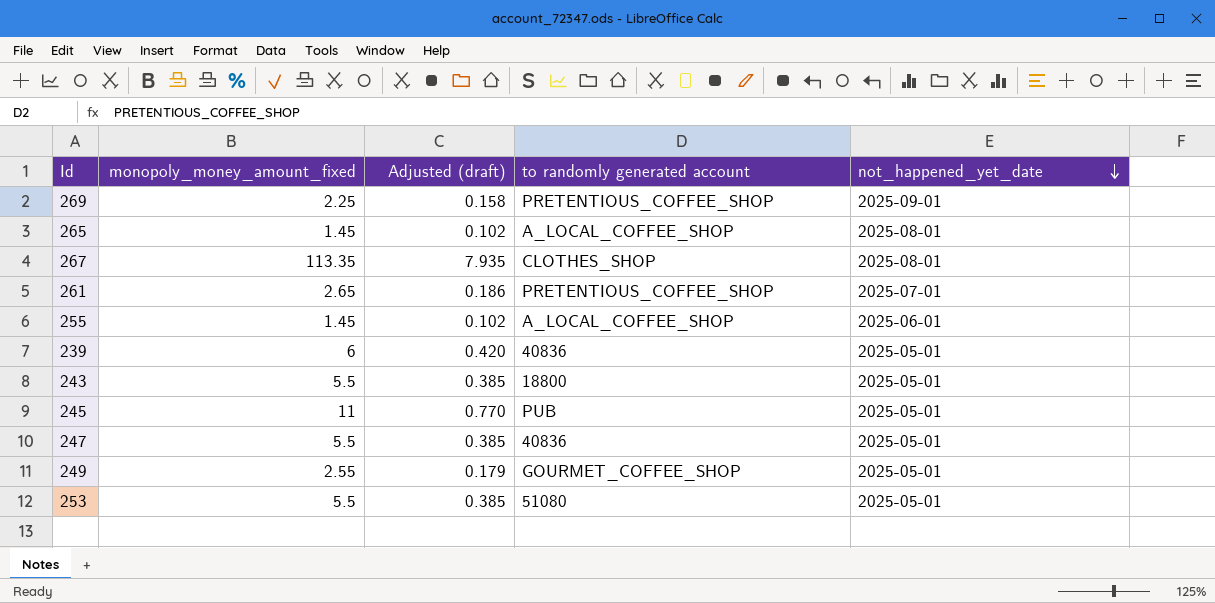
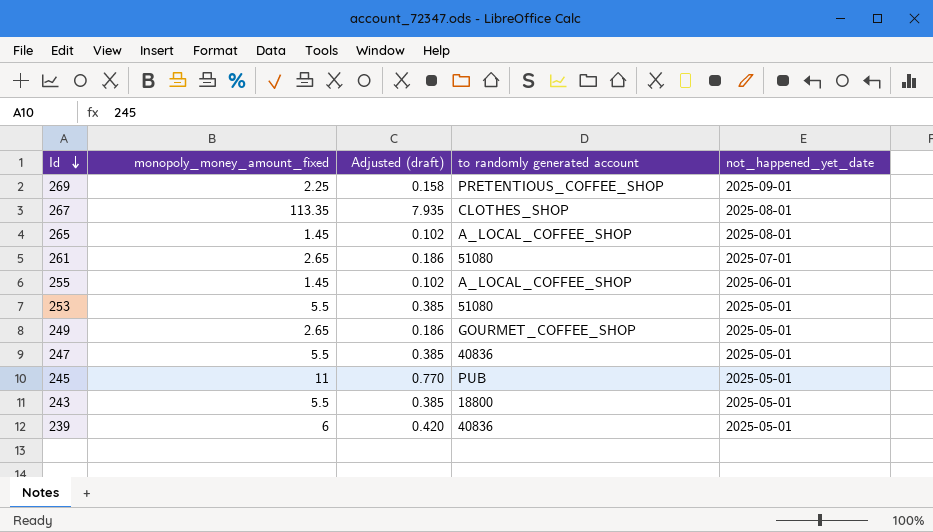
row order: not_happened_yet_date descending -> Id descending
261 | to randomly generated account: PRETENTIOUS_COFFEE_SHOP -> 51080
249 | monopoly_money_amount_fixed: 2.55 -> 2.65
249 | Adjusted (draft): 0.179 -> 0.186

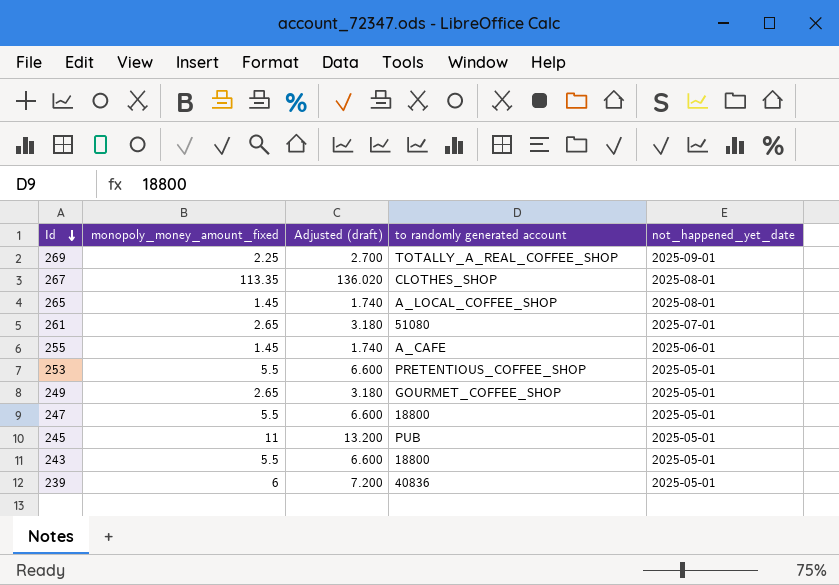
column Adjusted (draft) | formula: [monopoly_money_amount_fixed] * 0.07 -> [monopoly_money_amount_fixed] * 1.2
269 | to randomly generated account: PRETENTIOUS_COFFEE_SHOP -> TOTALLY_A_REAL_COFFEE_SHOP
255 | to randomly generated account: A_LOCAL_COFFEE_SHOP -> A_CAFE
253 | to randomly generated account: 51080 -> PRETENTIOUS_COFFEE_SHOP
247 | to randomly generated account: 40836 -> 18800

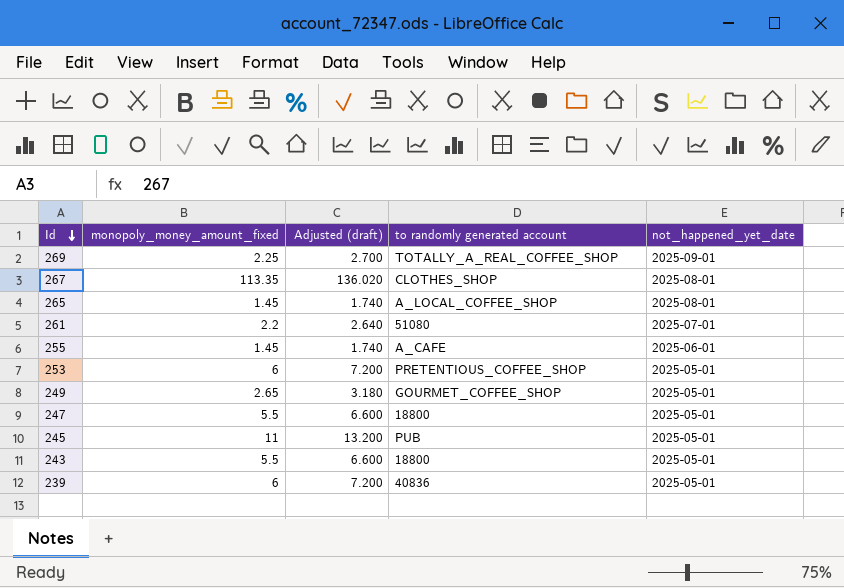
261 | monopoly_money_amount_fixed: 2.65 -> 2.2
261 | Adjusted (draft): 3.180 -> 2.640
253 | monopoly_money_amount_fixed: 5.5 -> 6
253 | Adjusted (draft): 6.600 -> 7.200

